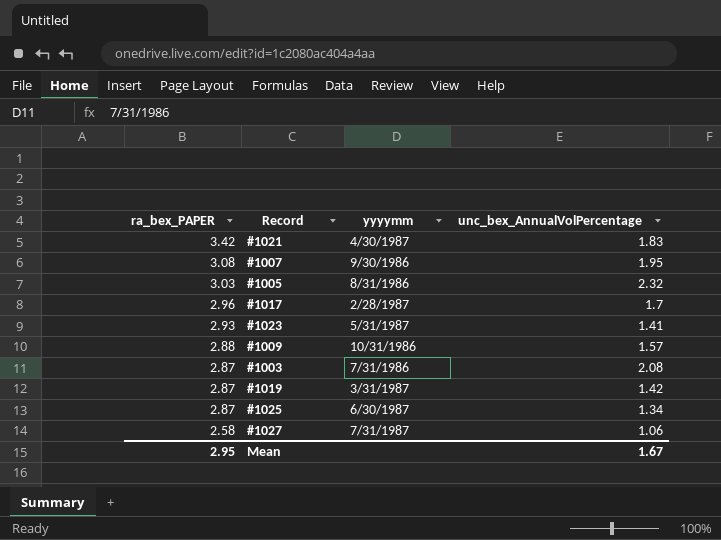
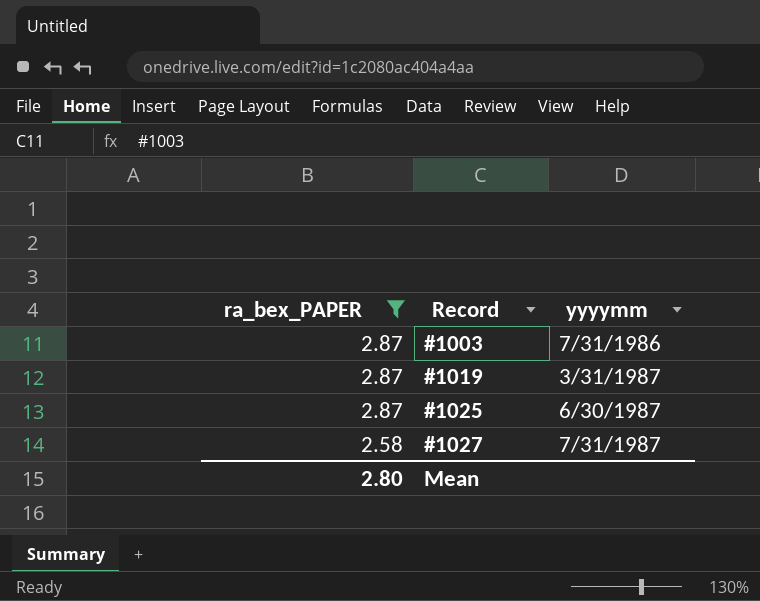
filter: none -> ra_bex_PAPER <= 2.87
column unc_bex_AnnualVolPercentage | position: 4 -> none
Mean | ra_bex_PAPER: 2.95 -> 2.80

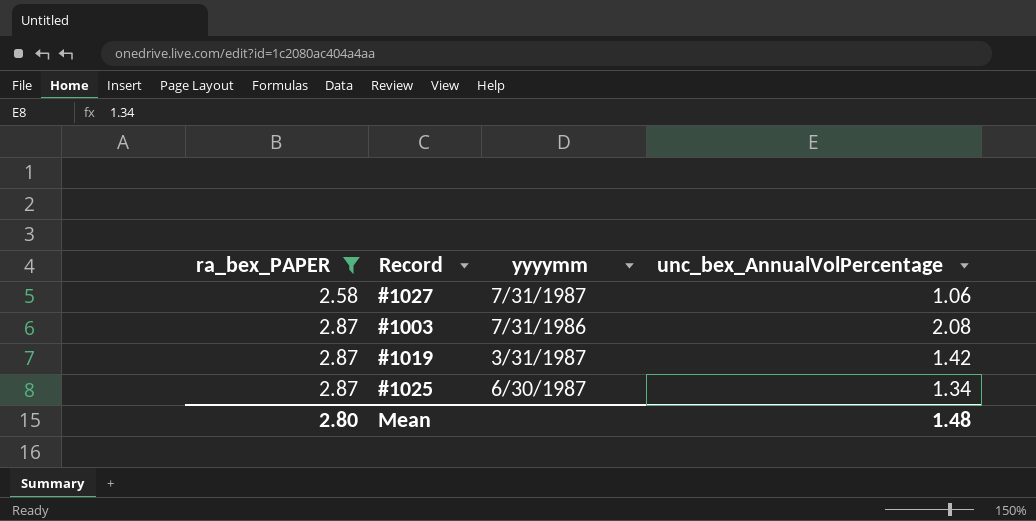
row order: ra_bex_PAPER descending -> ra_bex_PAPER ascending
column unc_bex_AnnualVolPercentage | position: none -> 4

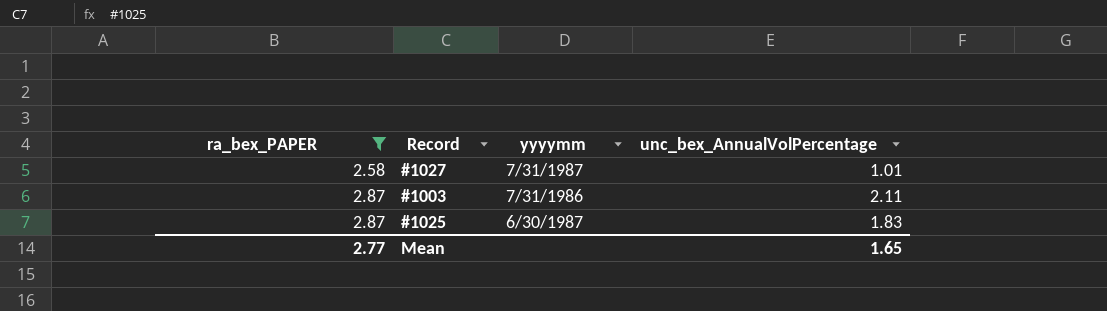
row #1019: 2.87 | 3/31/1987 | 1.42 -> none
#1027 | unc_bex_AnnualVolPercentage: 1.06 -> 1.01
#1003 | unc_bex_AnnualVolPercentage: 2.08 -> 2.11
#1025 | unc_bex_AnnualVolPercentage: 1.34 -> 1.83
Mean | ra_bex_PAPER: 2.80 -> 2.77
Mean | unc_bex_AnnualVolPercentage: 1.48 -> 1.65

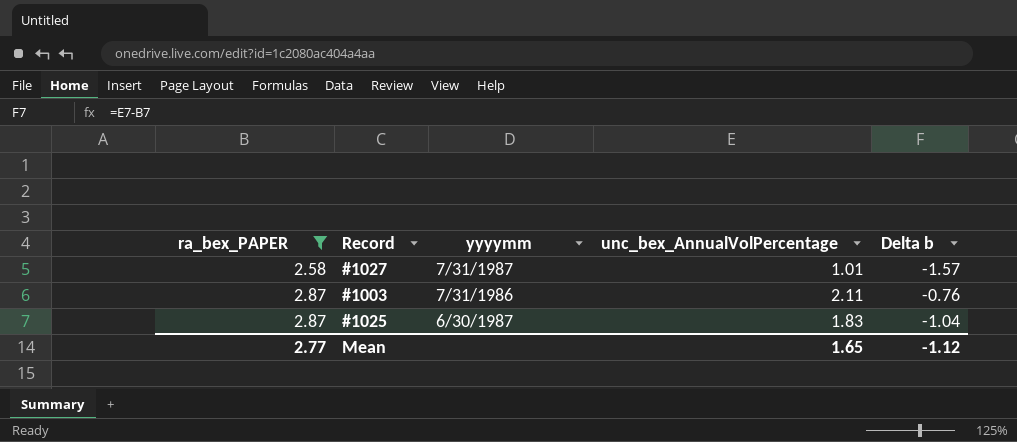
column Delta b | formula: none -> [unc_bex_AnnualVolPercentage] - [ra_bex_PAPER]

